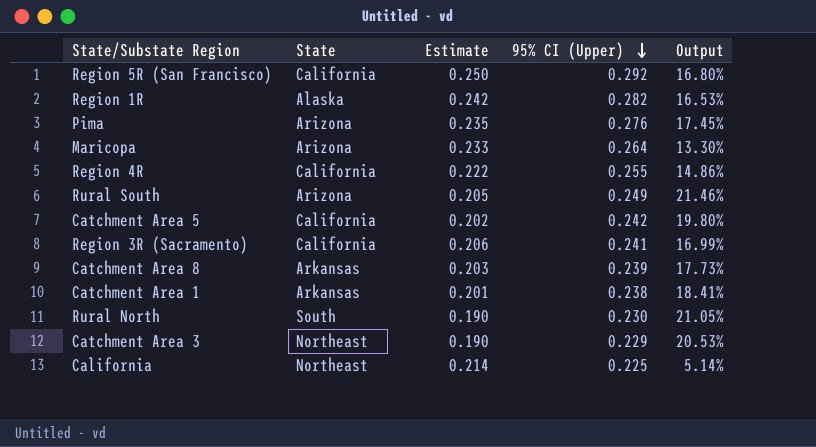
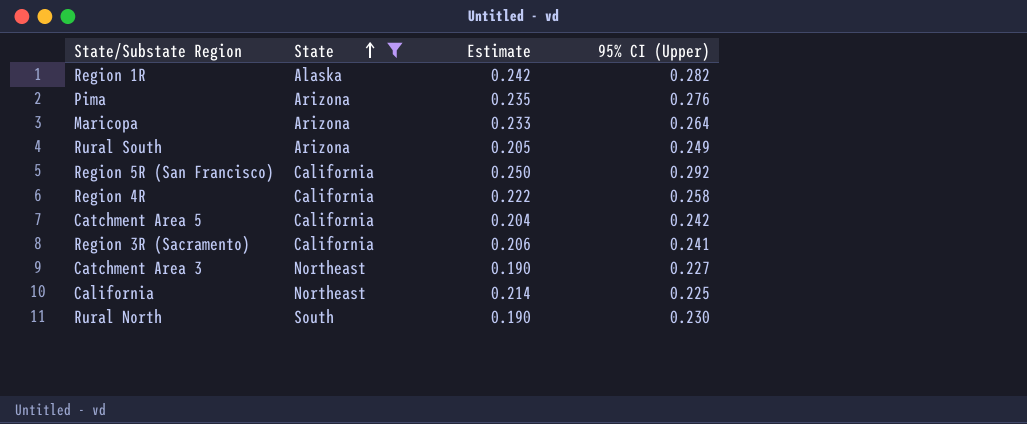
filter: none -> State != Arkansas
row order: 95% CI (Upper) descending -> State ascending
column Output | formula: ([95% CI (Upper)] - [Estimate]) / [Estimate] -> none
Region 4R | 95% CI (Upper): 0.255 -> 0.258
Catchment Area 5 | Estimate: 0.202 -> 0.204
Catchment Area 3 | 95% CI (Upper): 0.229 -> 0.227

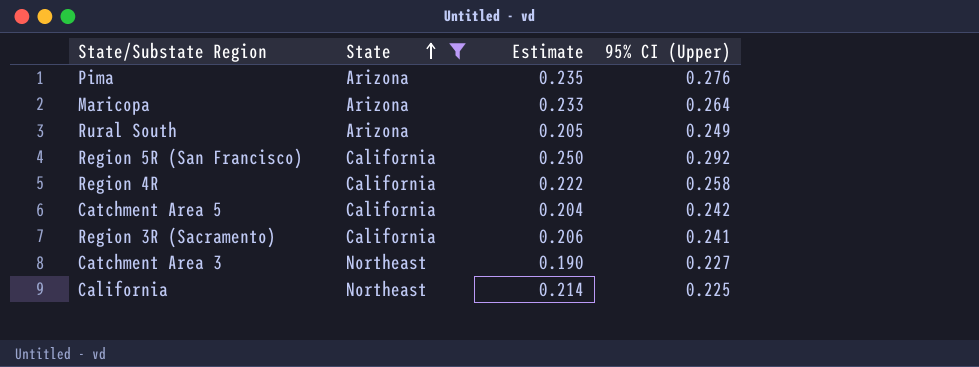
row Region 1R: Alaska | 0.242 | 0.282 -> none
row Rural North: South | 0.190 | 0.230 -> none

